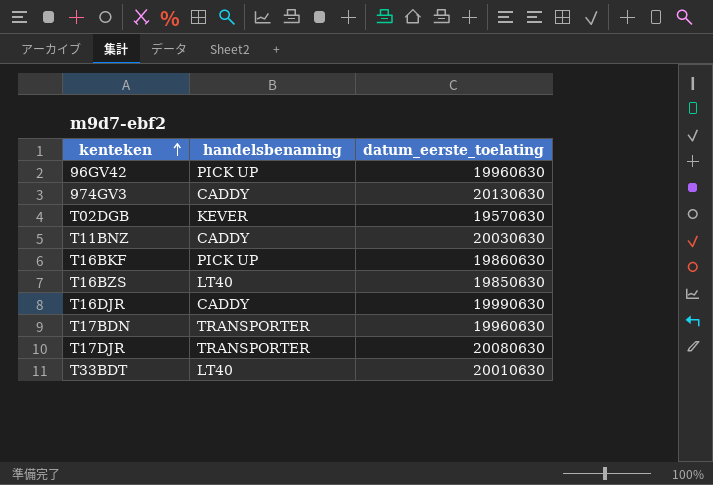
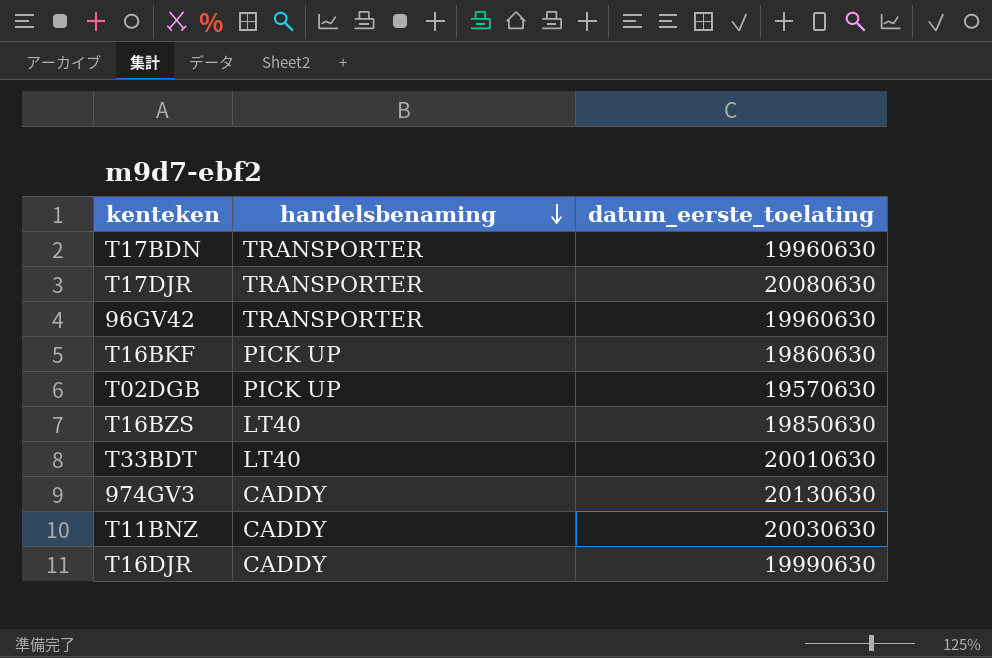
row order: kenteken ascending -> handelsbenaming descending
96GV42 | handelsbenaming: PICK UP -> TRANSPORTER
T02DGB | handelsbenaming: KEVER -> PICK UP

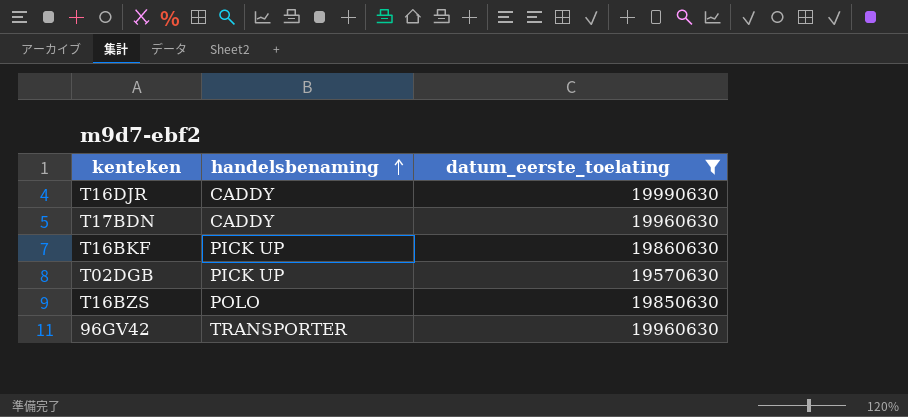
filter: none -> datum_eerste_toelating <= 19990630
row order: handelsbenaming descending -> handelsbenaming ascending
T17BDN | handelsbenaming: TRANSPORTER -> CADDY
T16BZS | handelsbenaming: LT40 -> POLO

